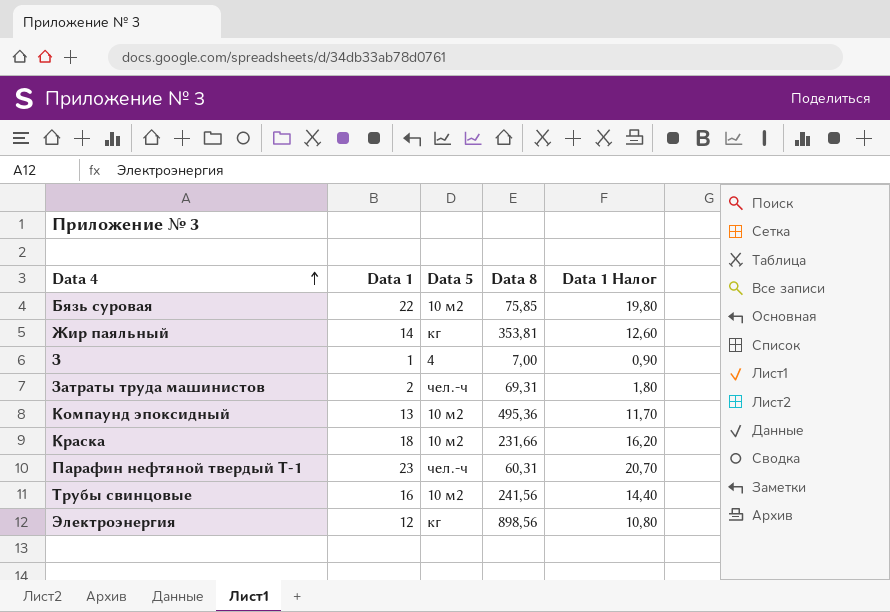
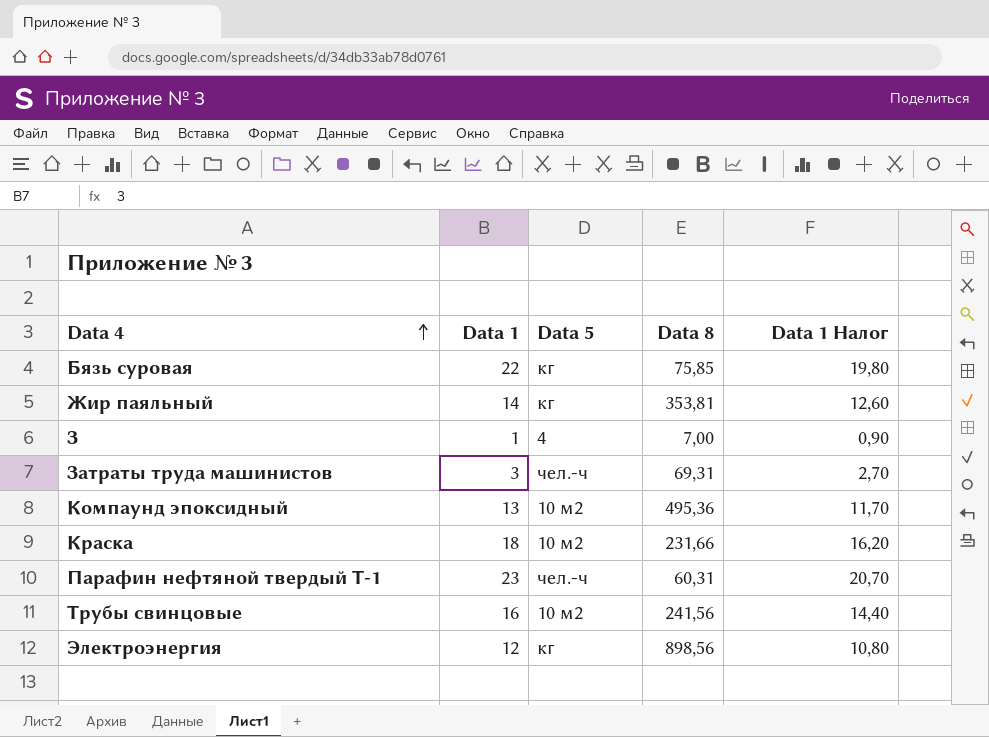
Бязь суровая | Data 5: 10 м2 -> кг
Затраты труда машинистов | Data 1: 2 -> 3
Затраты труда машинистов | Data 1 Налог: 1,80 -> 2,70

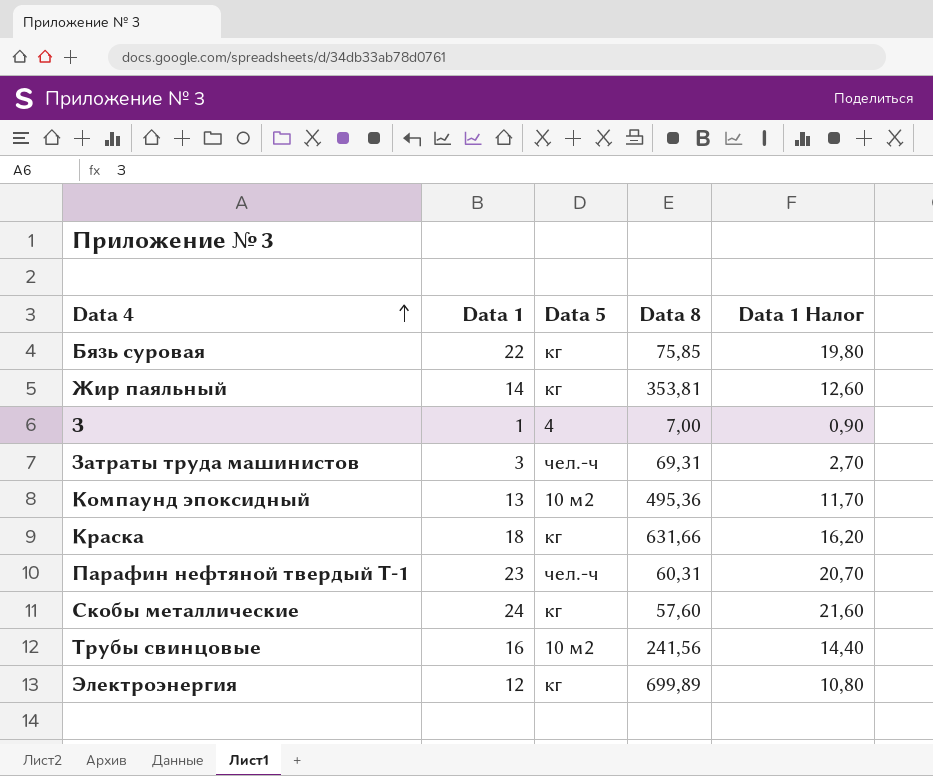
Краска | Data 5: 10 м2 -> кг
Краска | Data 8: 231,66 -> 631,66
row Скобы металлические: none -> 24 | кг | 57,60 | 21,60
Электроэнергия | Data 8: 898,56 -> 699,89

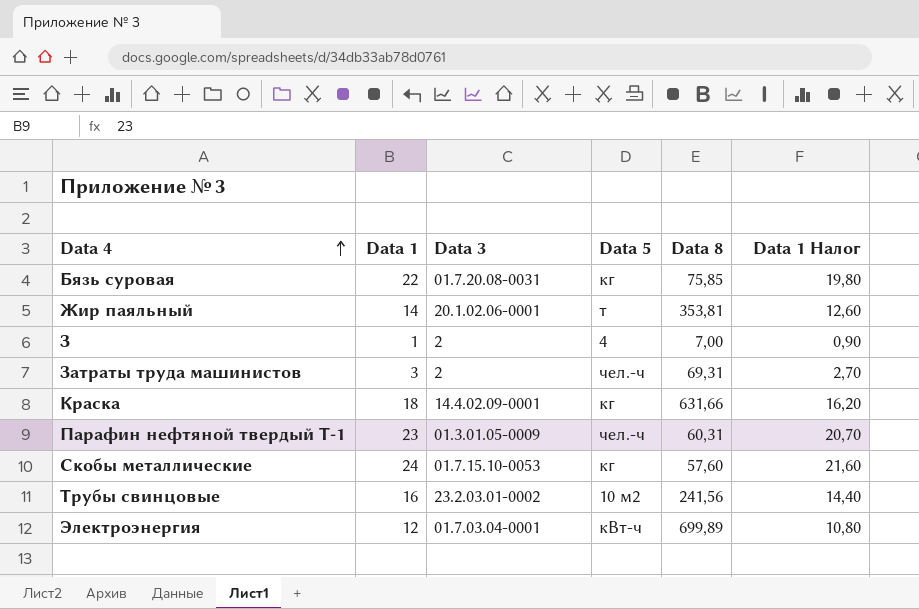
column Data 3 | position: none -> 3
row Компаунд эпоксидный: 13 | 10 м2 | 495,36 | 11,70 -> none
Жир паяльный | Data 5: кг -> т
Электроэнергия | Data 5: кг -> кВт-ч

